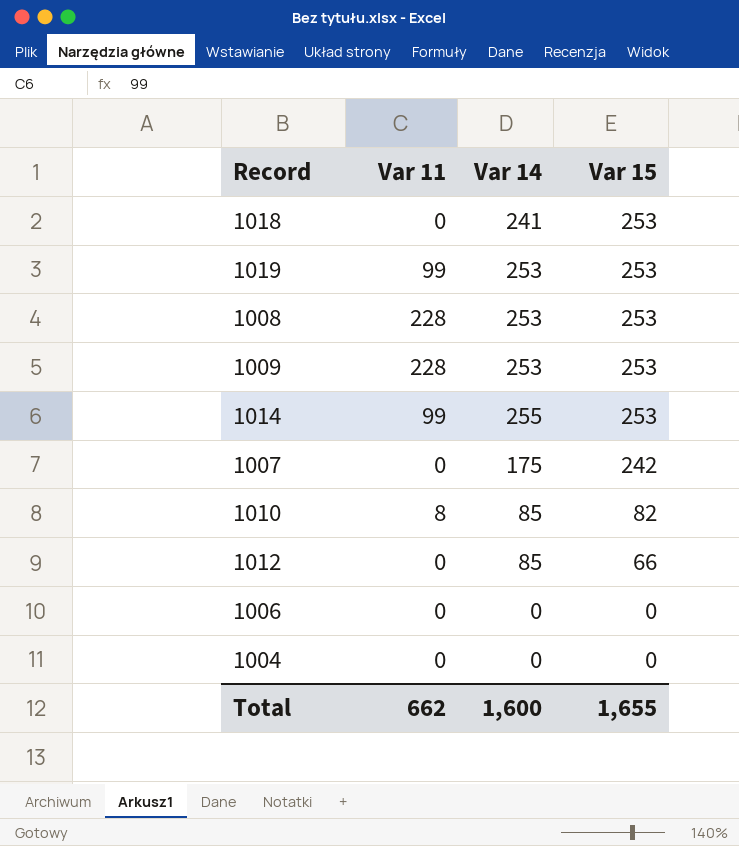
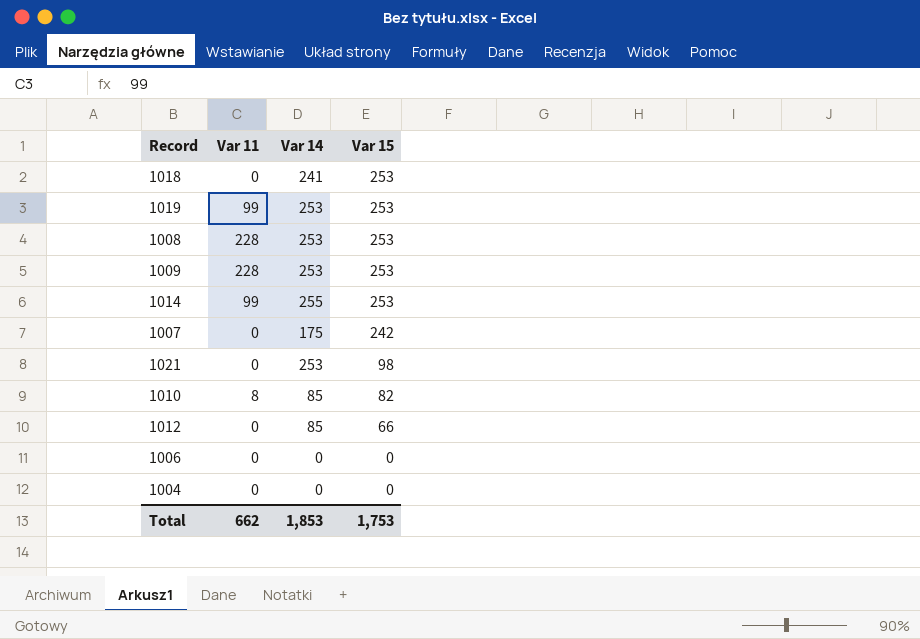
row 1021: none -> 0 | 253 | 98
Total | Var 14: 1,600 -> 1,853
Total | Var 15: 1,655 -> 1,753

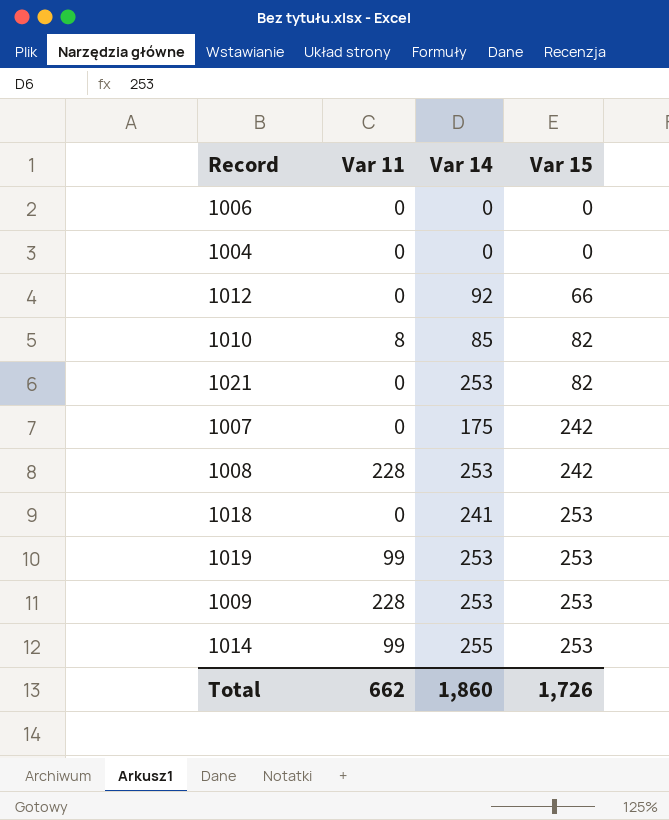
row order: Var 15 descending -> Var 15 ascending
1012 | Var 14: 85 -> 92
1021 | Var 15: 98 -> 82
1008 | Var 15: 253 -> 242
Total | Var 14: 1,853 -> 1,860
Total | Var 15: 1,753 -> 1,726

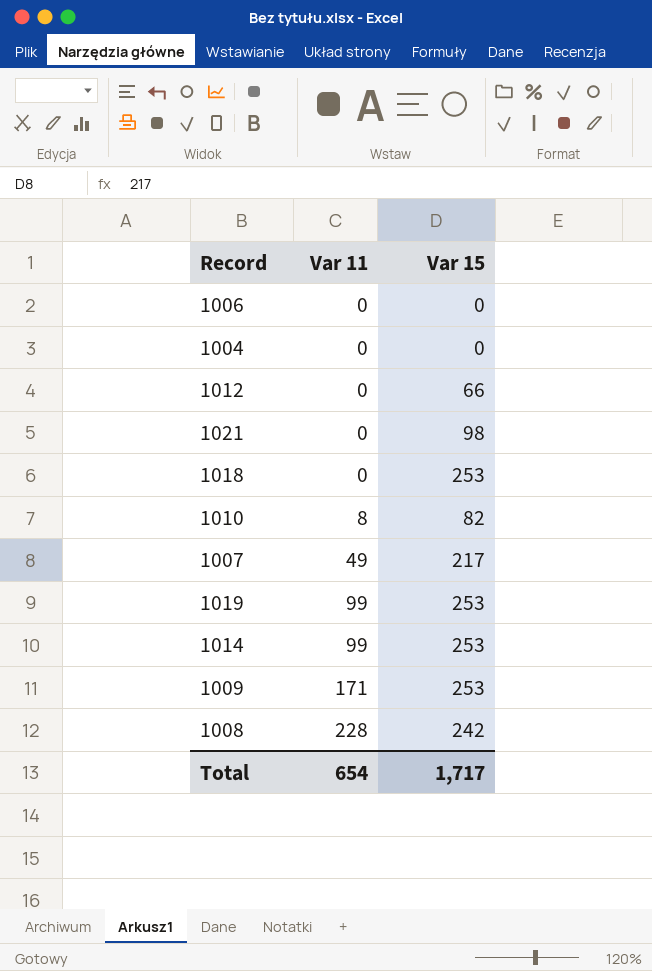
row order: Var 15 ascending -> Var 11 ascending
column Var 14 | position: 3 -> none
1021 | Var 15: 82 -> 98
1007 | Var 11: 0 -> 49
1007 | Var 15: 242 -> 217
1009 | Var 11: 228 -> 171
Total | Var 11: 662 -> 654
Total | Var 15: 1,726 -> 1,717

